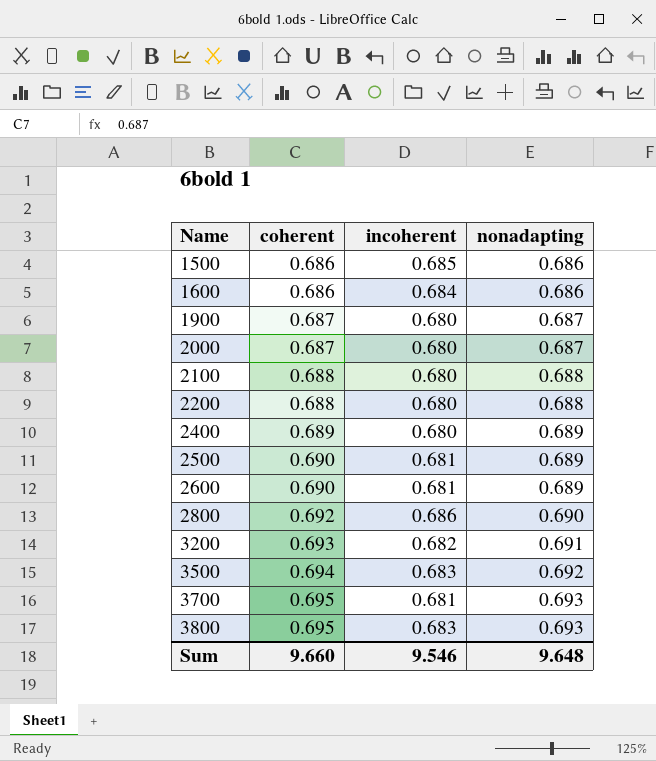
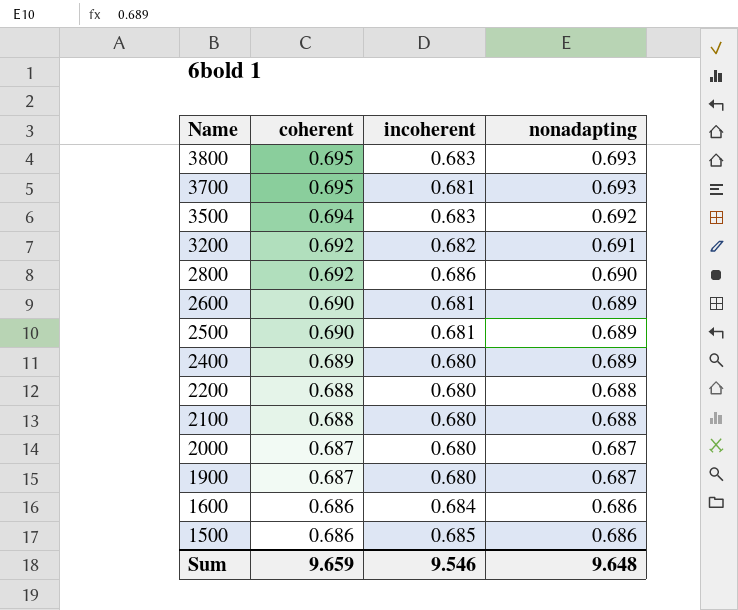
row order: Name ascending -> Name descending
3200 | coherent: 0.693 -> 0.692
Sum | coherent: 9.660 -> 9.659

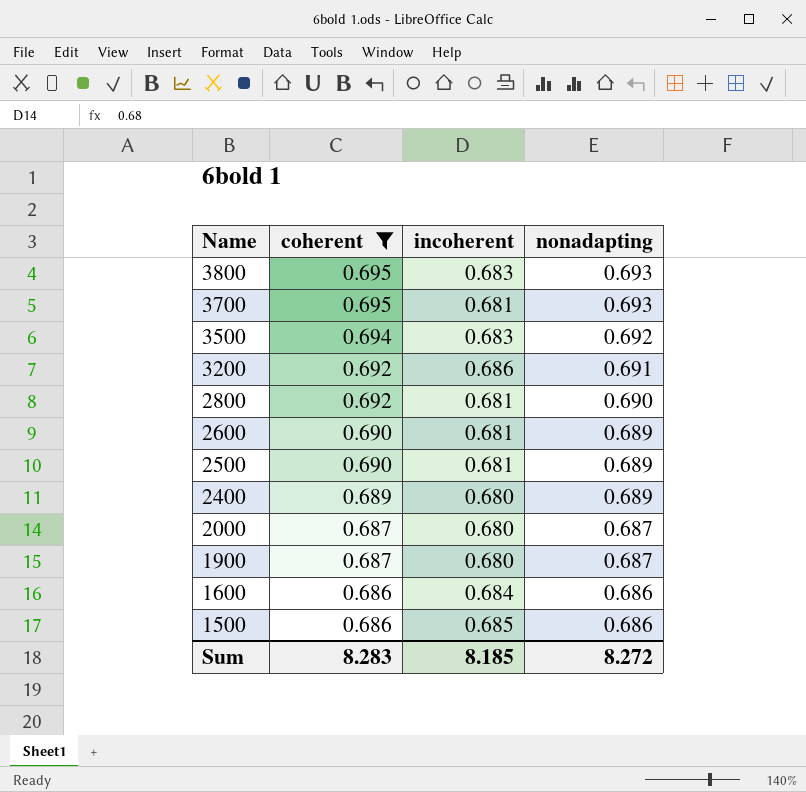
filter: none -> coherent != 0.688
3200 | incoherent: 0.682 -> 0.686
2800 | incoherent: 0.686 -> 0.681
Sum | coherent: 9.659 -> 8.283
Sum | incoherent: 9.546 -> 8.185
Sum | nonadapting: 9.648 -> 8.272

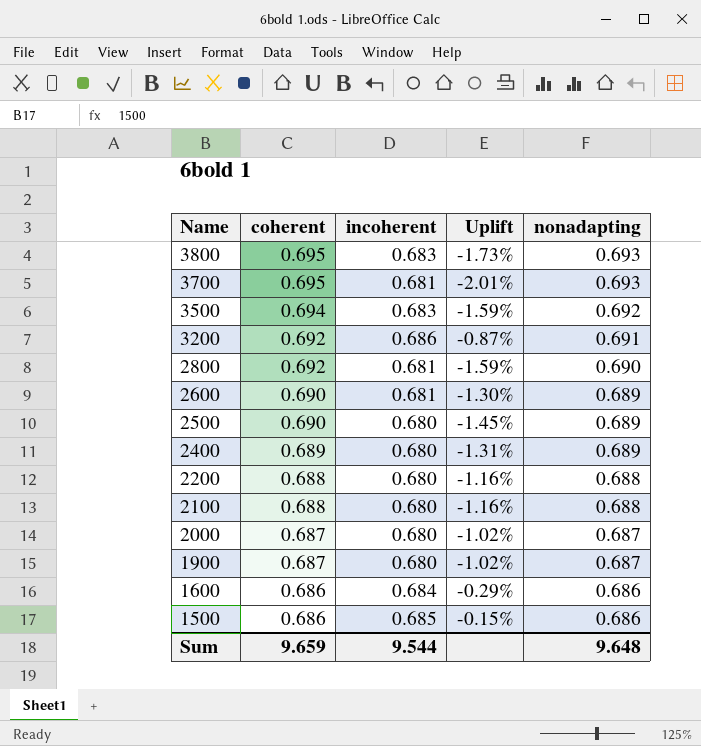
filter: coherent != 0.688 -> none
column Uplift | formula: none -> ([incoherent] - [coherent]) / [coherent]
2500 | incoherent: 0.681 -> 0.680
Sum | coherent: 8.283 -> 9.659
Sum | incoherent: 8.185 -> 9.544
Sum | nonadapting: 8.272 -> 9.648

